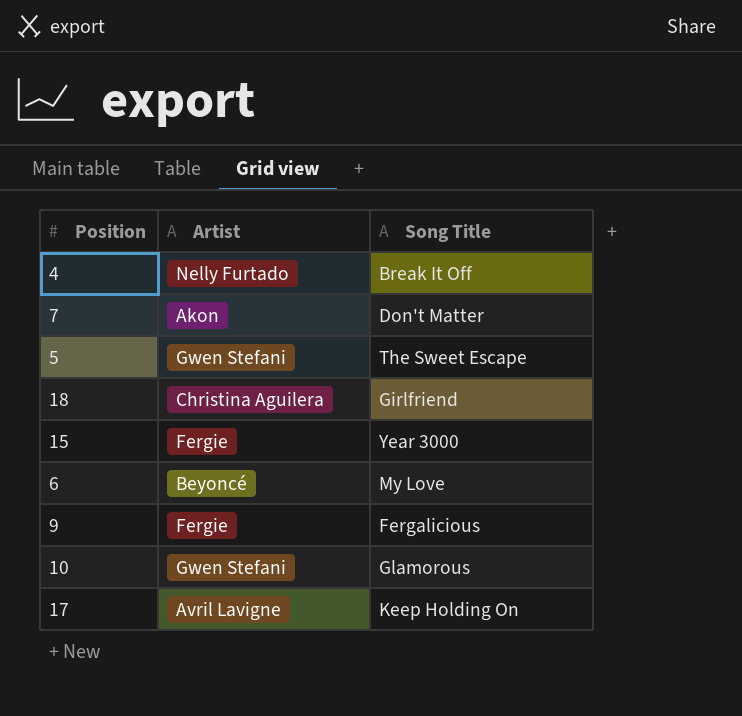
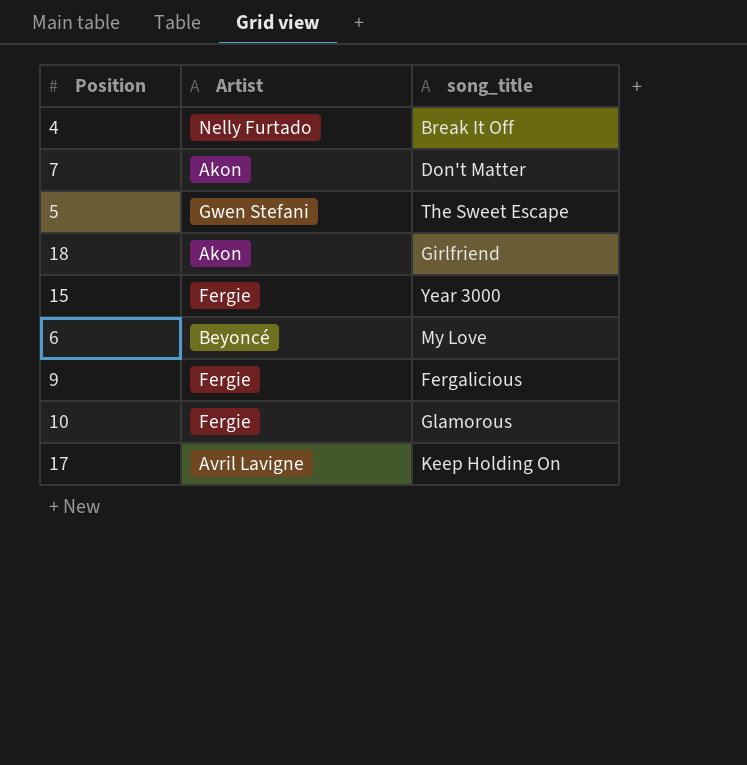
column name: Song Title -> song_title
18 | Artist: Christina Aguilera -> Akon
10 | Artist: Gwen Stefani -> Fergie

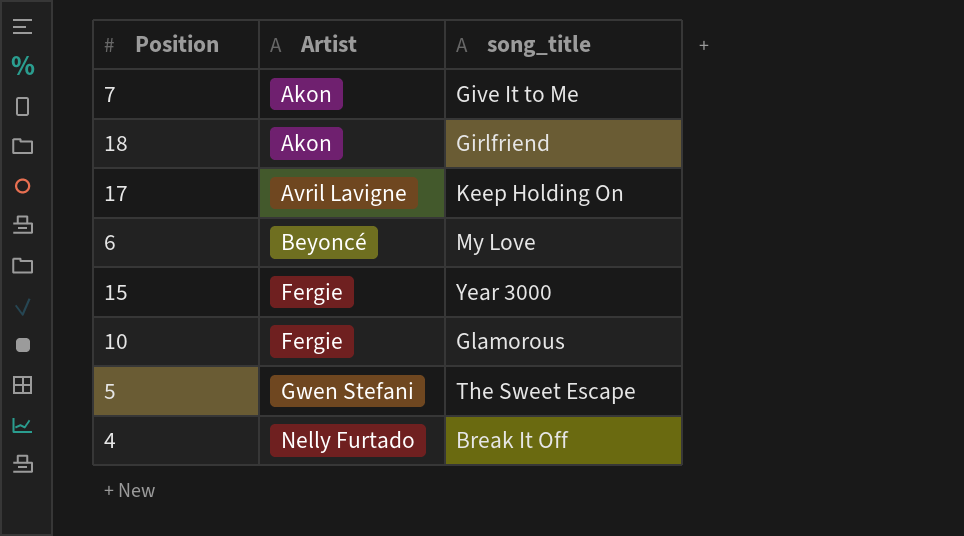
row order: none -> Artist ascending
row 9: Fergie | Fergalicious -> none
7 | song_title: Don't Matter -> Give It to Me

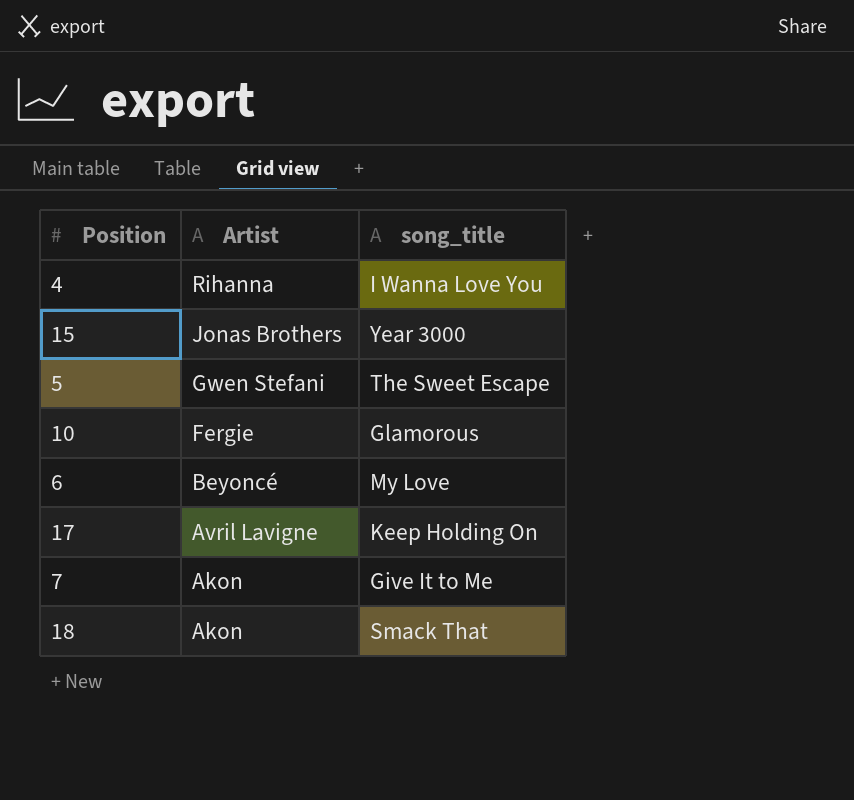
row order: Artist ascending -> Artist descending
4 | Artist: Nelly Furtado -> Rihanna
4 | song_title: Break It Off -> I Wanna Love You
15 | Artist: Fergie -> Jonas Brothers
18 | song_title: Girlfriend -> Smack That

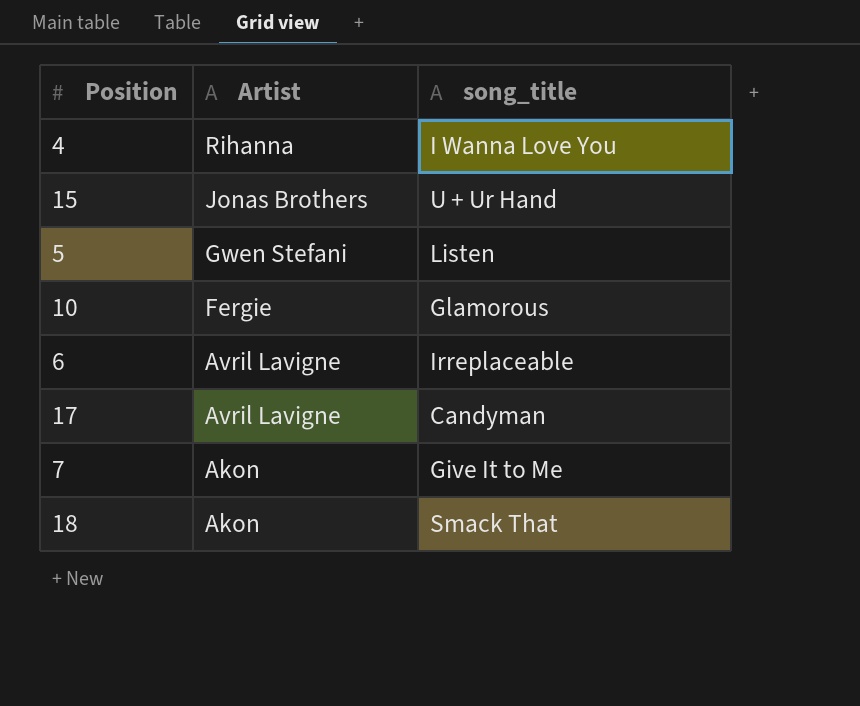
15 | song_title: Year 3000 -> U + Ur Hand
5 | song_title: The Sweet Escape -> Listen
6 | Artist: Beyoncé -> Avril Lavigne
6 | song_title: My Love -> Irreplaceable
17 | song_title: Keep Holding On -> Candyman

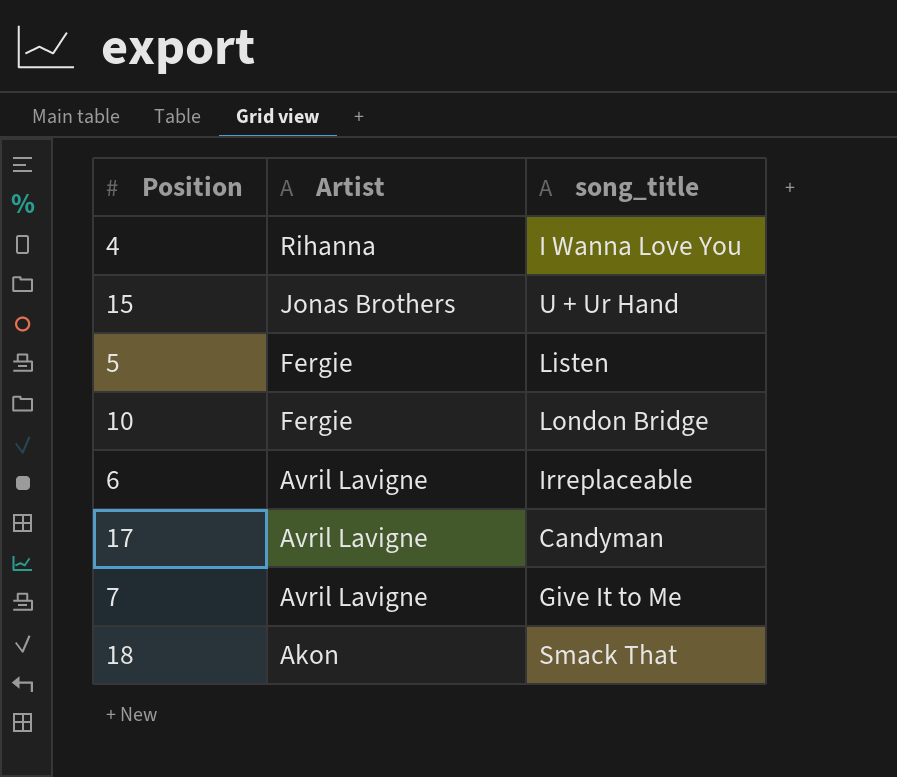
5 | Artist: Gwen Stefani -> Fergie
10 | song_title: Glamorous -> London Bridge
7 | Artist: Akon -> Avril Lavigne

